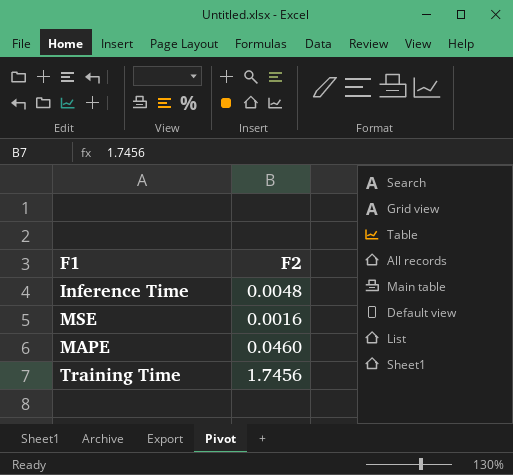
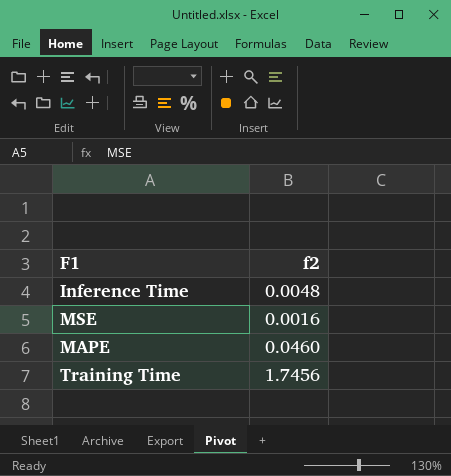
column name: F2 -> f2

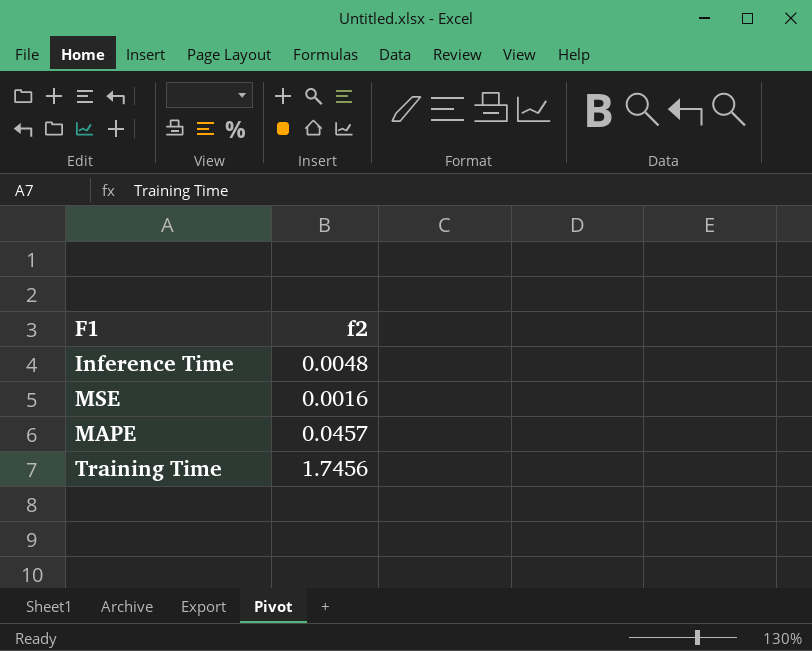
MAPE | f2: 0.0460 -> 0.0457

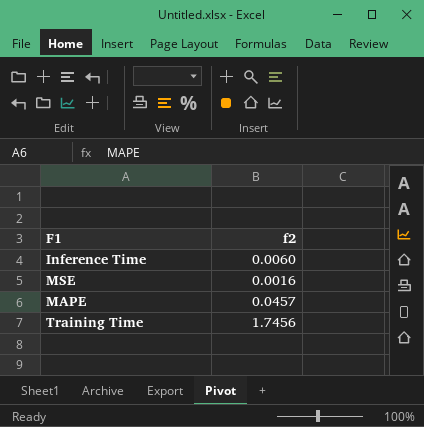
Inference Time | f2: 0.0048 -> 0.0060

